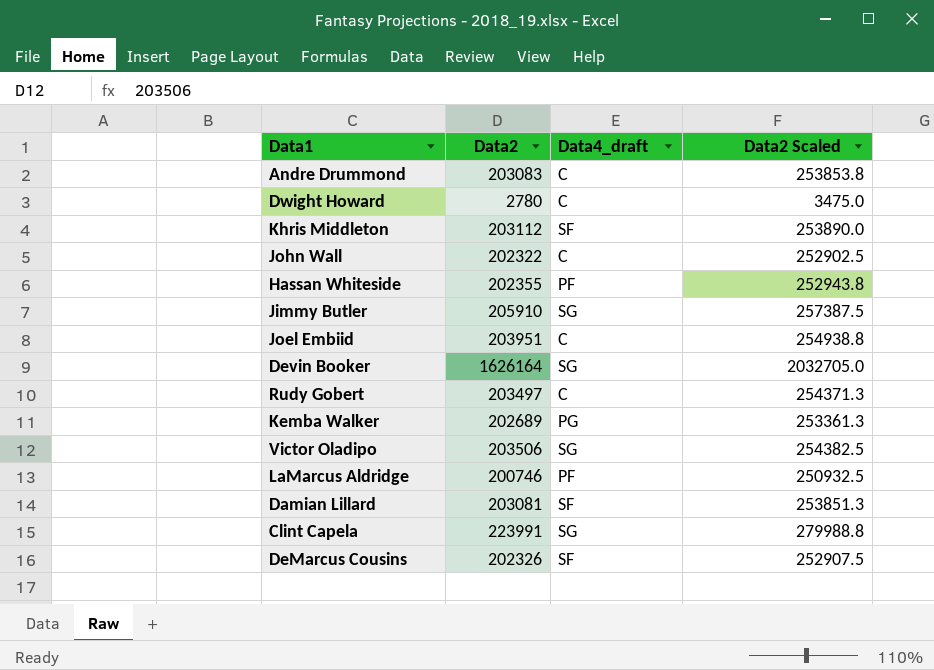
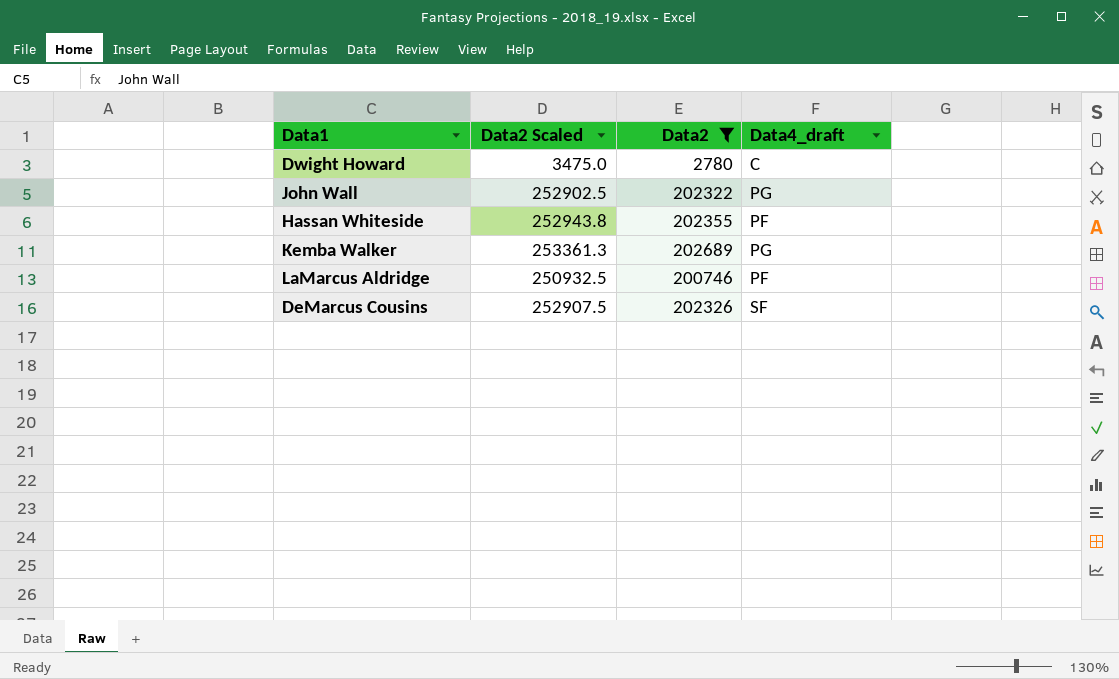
filter: none -> Data2 <= 202689
column Data2 Scaled | position: 4 -> 2
John Wall | Data4_draft: C -> PG

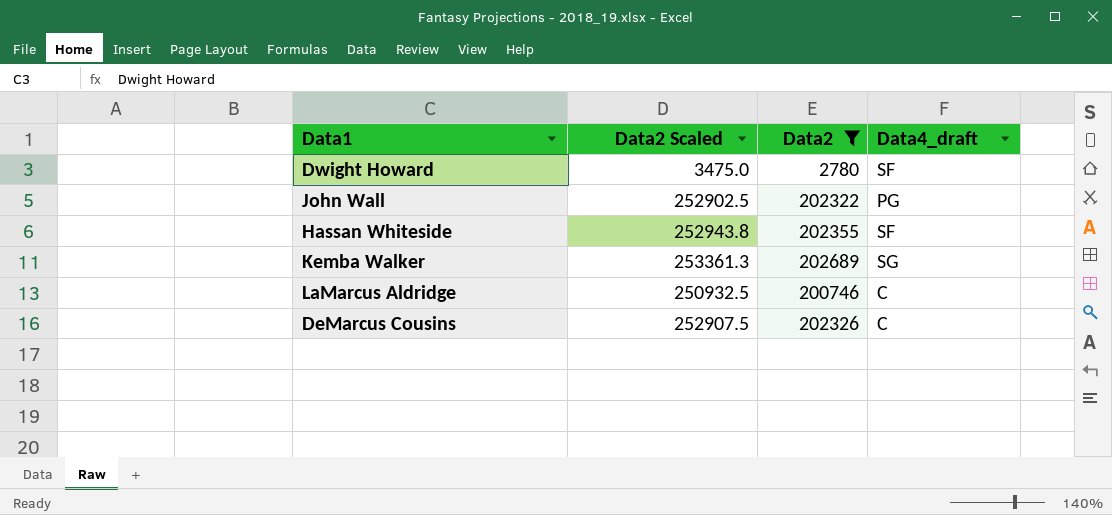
Dwight Howard | Data4_draft: C -> SF
Hassan Whiteside | Data4_draft: PF -> SF
Kemba Walker | Data4_draft: PG -> SG
LaMarcus Aldridge | Data4_draft: PF -> C
DeMarcus Cousins | Data4_draft: SF -> C

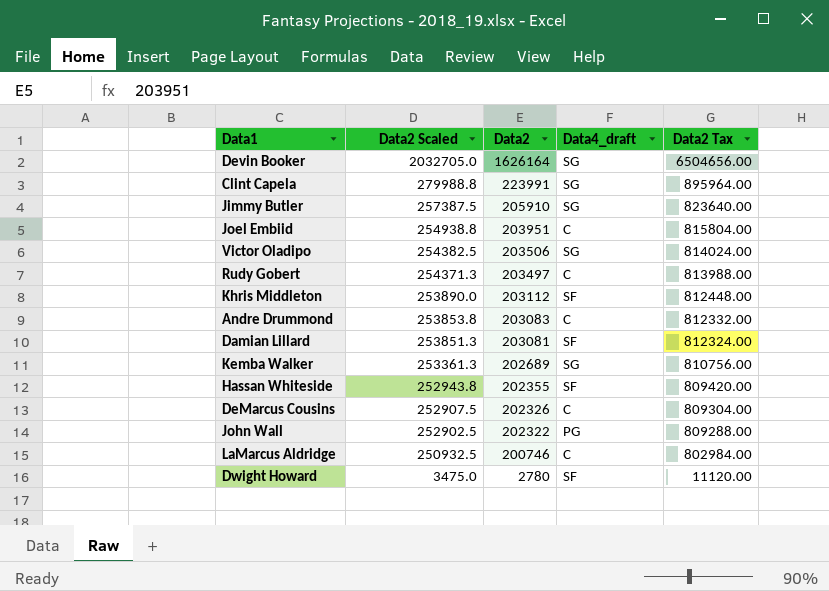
filter: Data2 <= 202689 -> none
row order: none -> Data2 Scaled descending
column Data2 Tax | formula: none -> [Data2] * 4

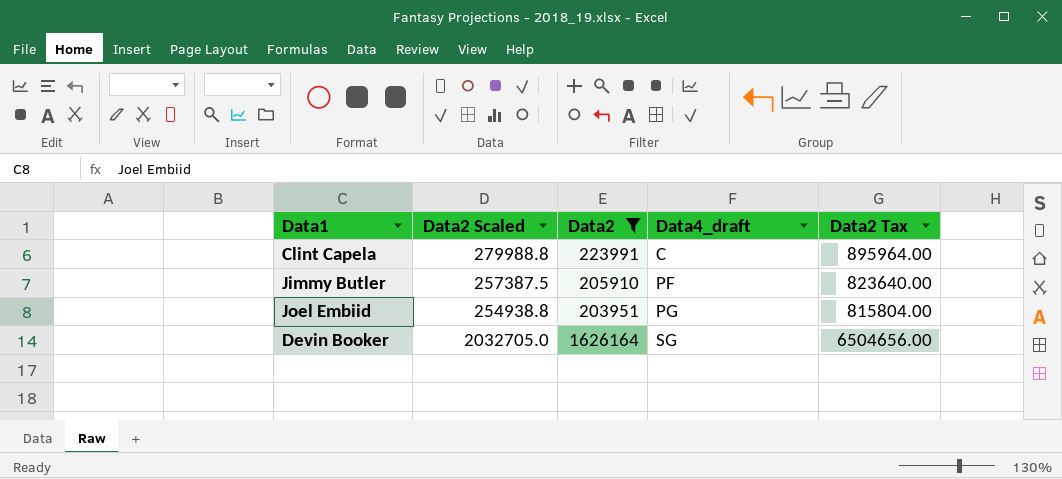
filter: none -> Data2 >= 203951
row order: Data2 Scaled descending -> Data4_draft ascending
Clint Capela | Data4_draft: SG -> C
Jimmy Butler | Data4_draft: SG -> PF
Joel Embiid | Data4_draft: C -> PG

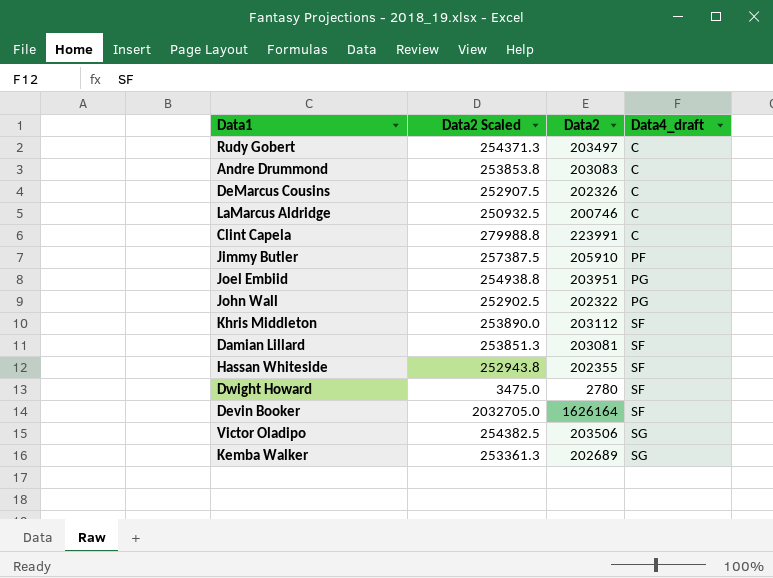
filter: Data2 >= 203951 -> none
column Data2 Tax | formula: [Data2] * 4 -> none
Devin Booker | Data4_draft: SG -> SF

